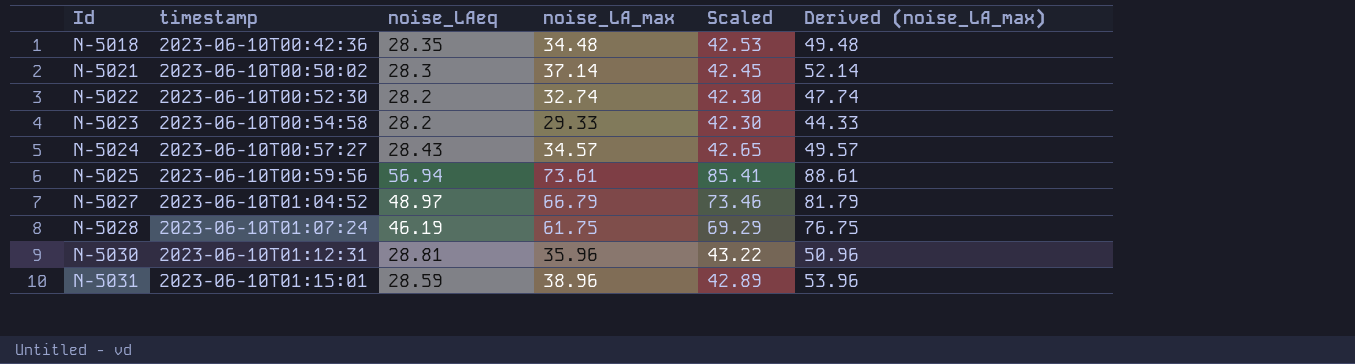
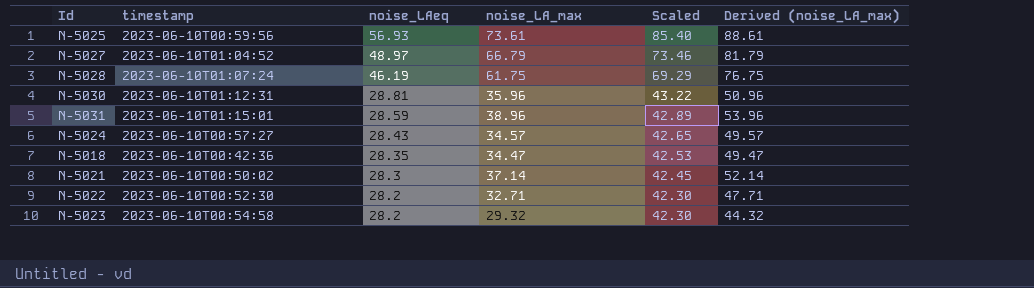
row order: Id ascending -> noise_LAeq descending
N-5025 | noise_LAeq: 56.94 -> 56.93
N-5025 | Scaled: 85.41 -> 85.40
N-5018 | noise_LA_max: 34.48 -> 34.47
N-5018 | Derived (noise_LA_max): 49.48 -> 49.47
N-5022 | noise_LA_max: 32.74 -> 32.71
N-5022 | Derived (noise_LA_max): 47.74 -> 47.71
N-5023 | noise_LA_max: 29.33 -> 29.32
N-5023 | Derived (noise_LA_max): 44.33 -> 44.32

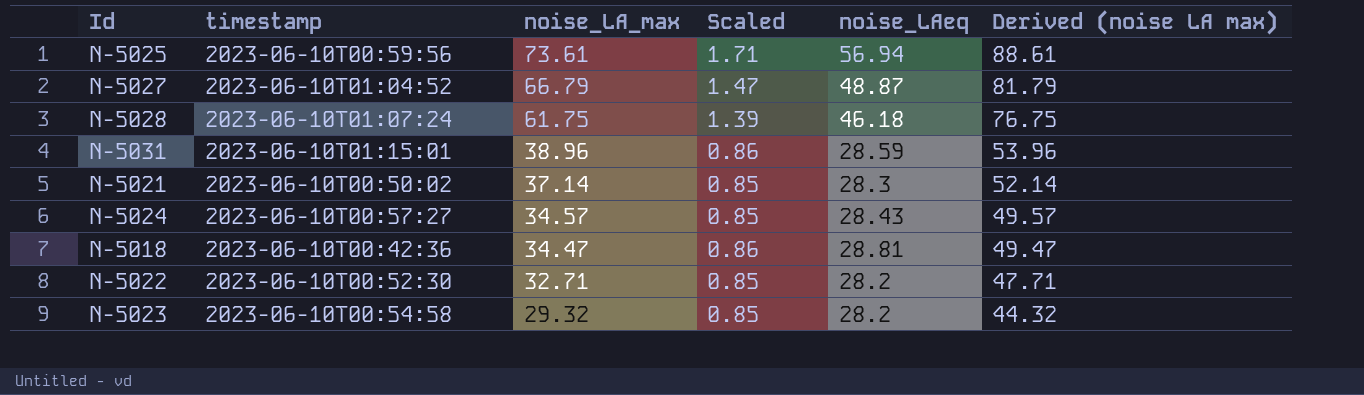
row order: noise_LAeq descending -> noise_LA_max descending
column Scaled | formula: [noise_LAeq] * 1.5 -> [noise_LAeq] * 0.03
column noise_LAeq | position: 3 -> 5
column name: Derived (noise_LA_max) -> Derived (noise LA max)
row N-5030: 2023-06-10T01:12:31 | 28.81 | 35.96 | 43.22 | 50.96 -> none
N-5025 | noise_LAeq: 56.93 -> 56.94
N-5027 | noise_LAeq: 48.97 -> 48.87
N-5028 | noise_LAeq: 46.19 -> 46.18
N-5018 | noise_LAeq: 28.35 -> 28.81

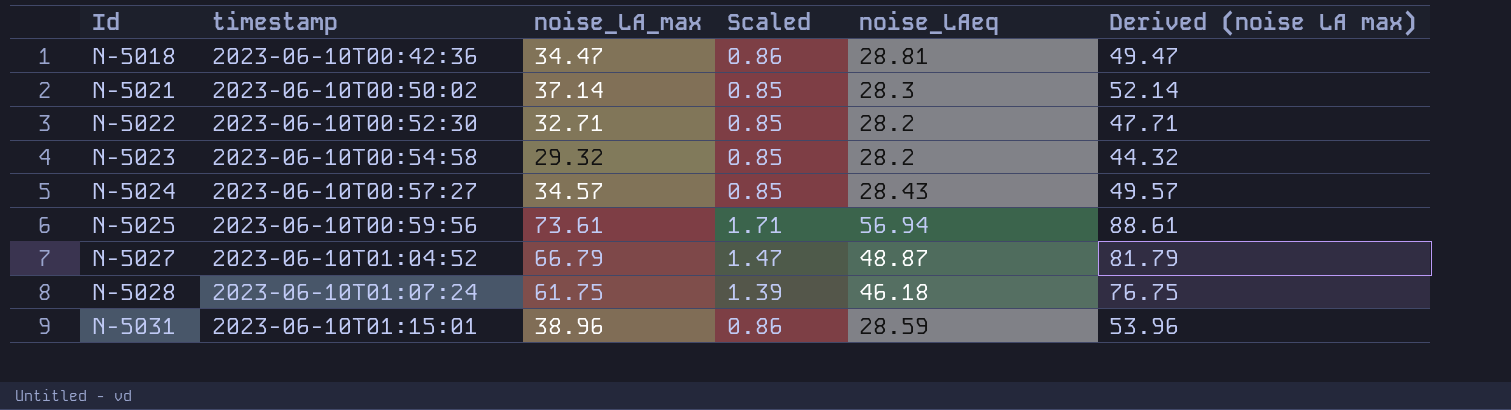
row order: noise_LA_max descending -> Id ascending

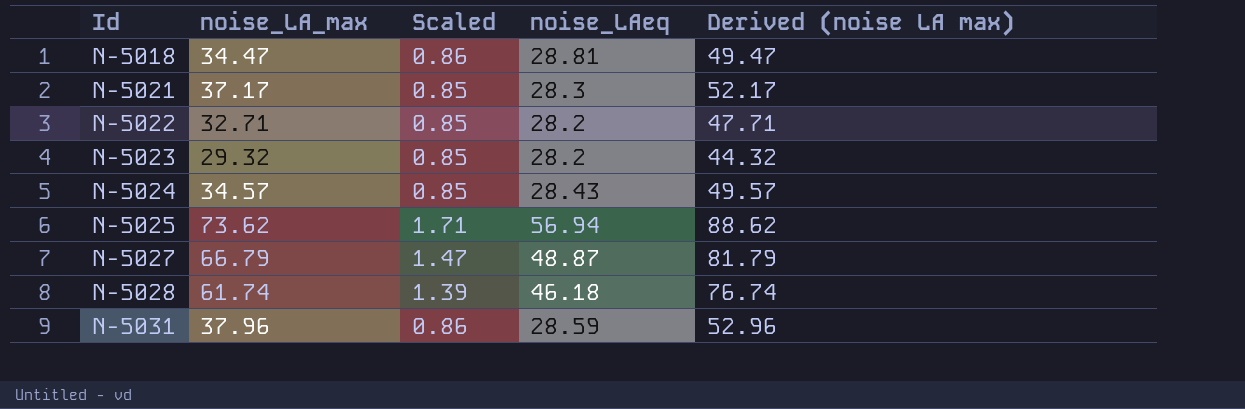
column timestamp | position: 2 -> none
N-5021 | noise_LA_max: 37.14 -> 37.17
N-5021 | Derived (noise LA max): 52.14 -> 52.17
N-5025 | noise_LA_max: 73.61 -> 73.62
N-5025 | Derived (noise LA max): 88.61 -> 88.62
N-5028 | noise_LA_max: 61.75 -> 61.74
N-5028 | Derived (noise LA max): 76.75 -> 76.74
N-5031 | noise_LA_max: 38.96 -> 37.96
N-5031 | Derived (noise LA max): 53.96 -> 52.96

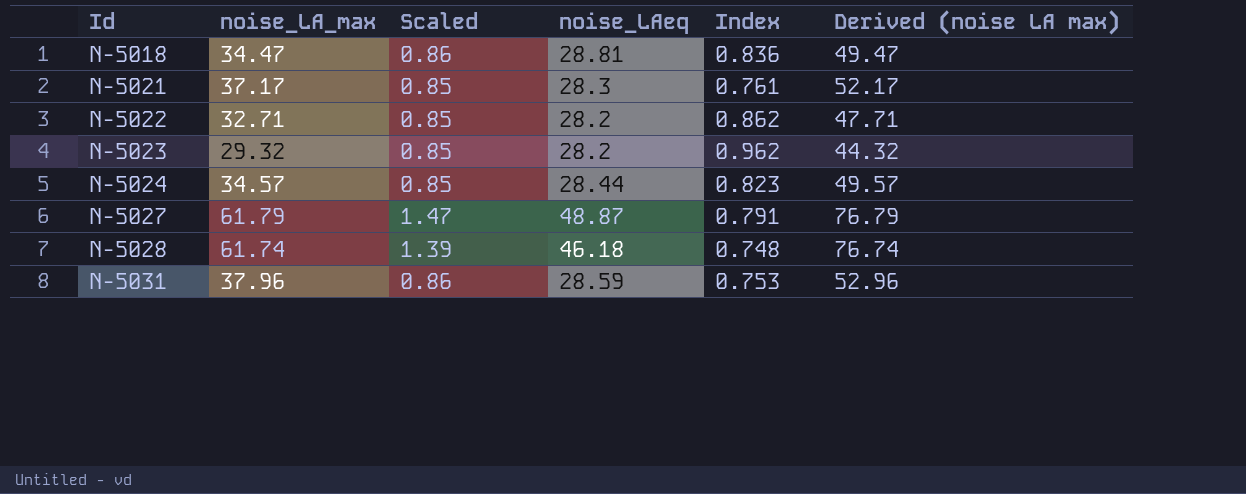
column Index | formula: none -> [noise_LAeq] / [noise_LA_max]
row N-5025: 73.62 | 1.71 | 56.94 | 88.62 -> none
N-5024 | noise_LAeq: 28.43 -> 28.44
N-5027 | noise_LA_max: 66.79 -> 61.79
N-5027 | Derived (noise LA max): 81.79 -> 76.79

